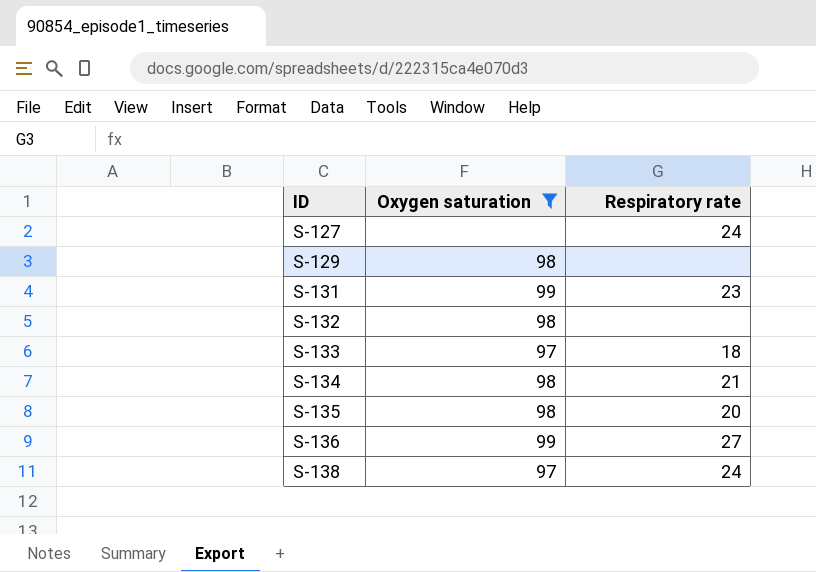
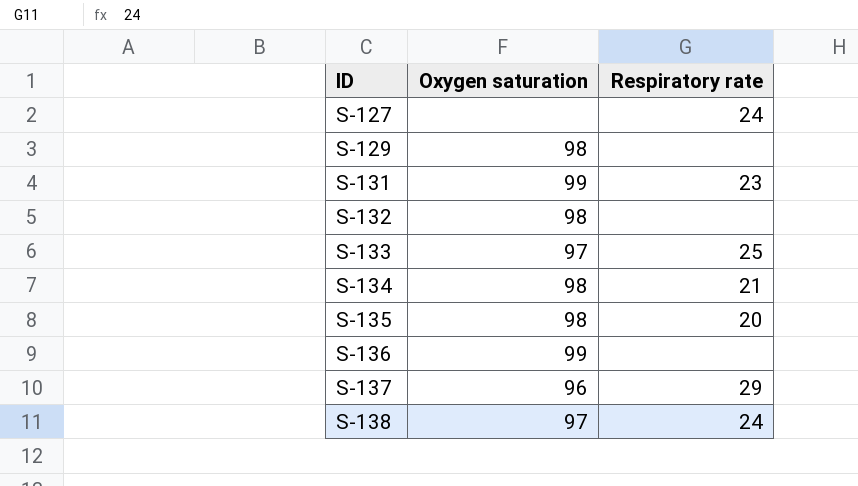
filter: Oxygen saturation != 96 -> none
S-133 | Respiratory rate: 18 -> 25
S-136 | Respiratory rate: 27 -> none

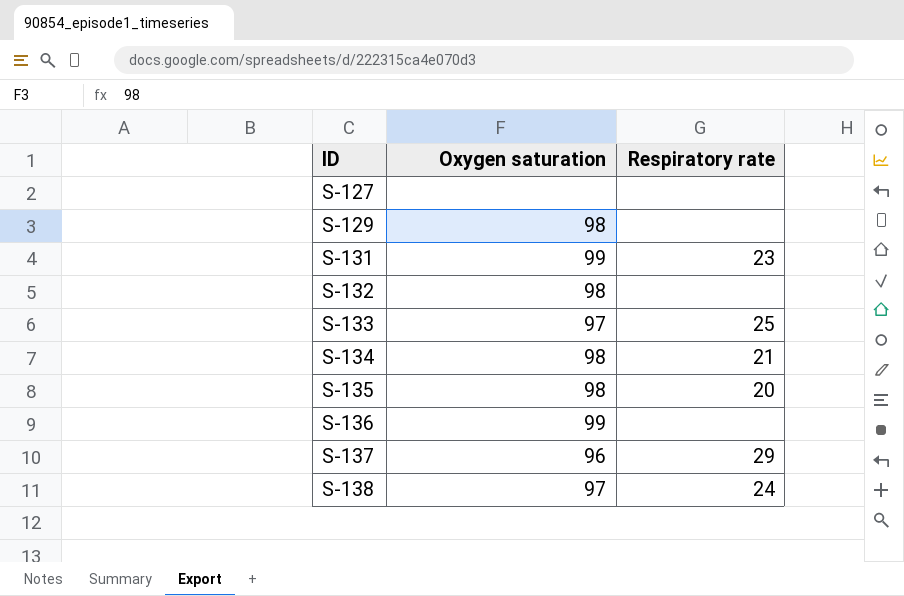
S-127 | Respiratory rate: 24 -> none

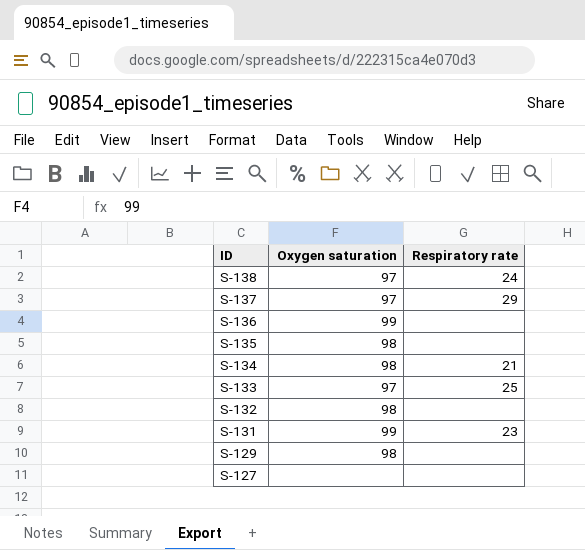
row order: ID ascending -> ID descending
S-137 | Oxygen saturation: 96 -> 97
S-135 | Respiratory rate: 20 -> none

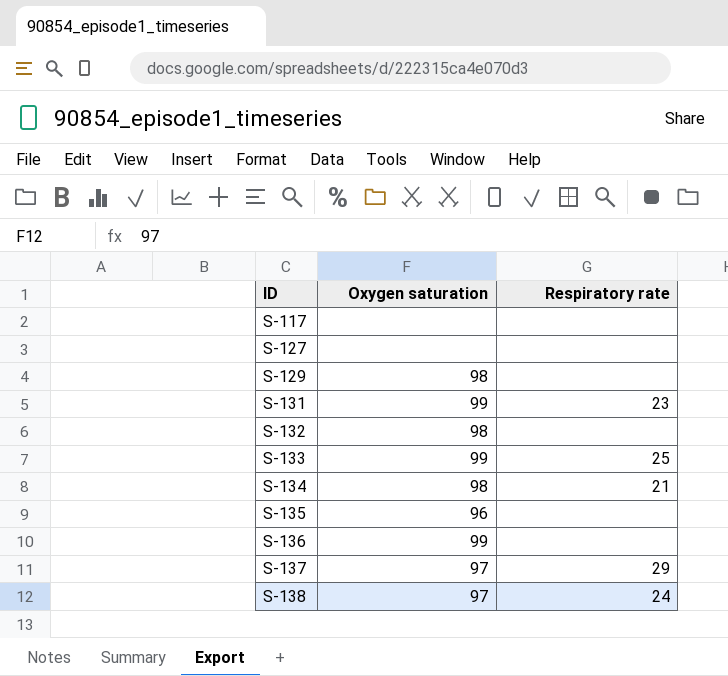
row order: ID descending -> ID ascending
row S-117: none -> none | none
S-133 | Oxygen saturation: 97 -> 99
S-135 | Oxygen saturation: 98 -> 96

